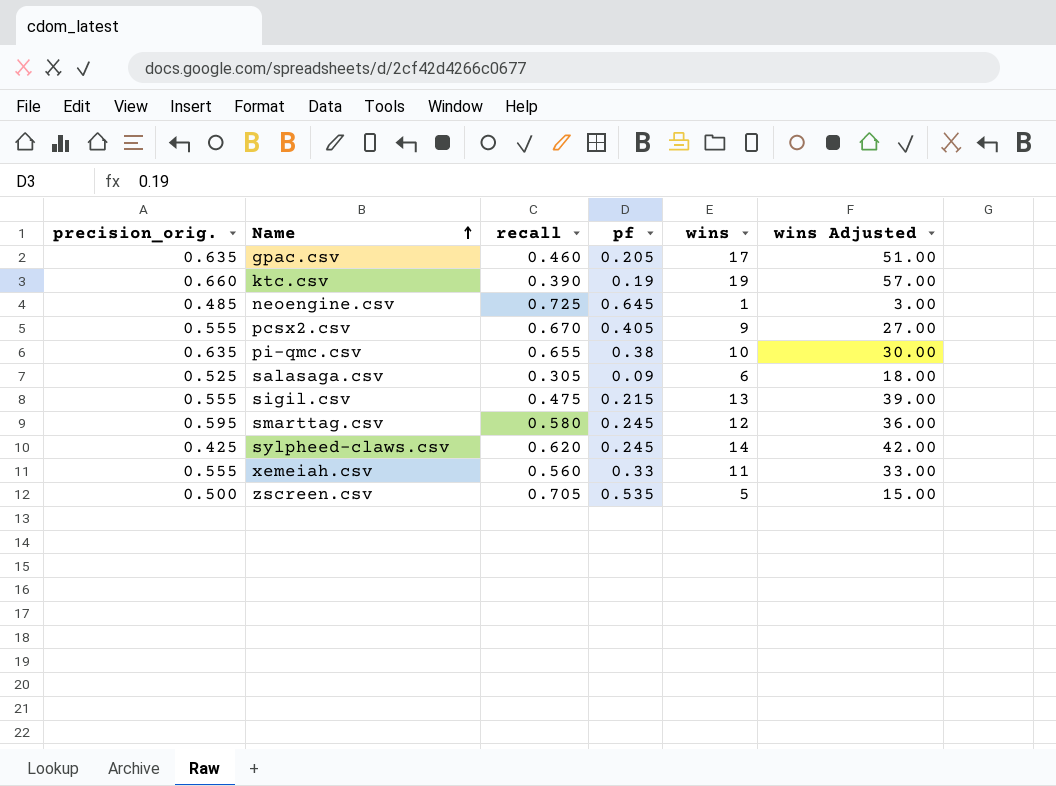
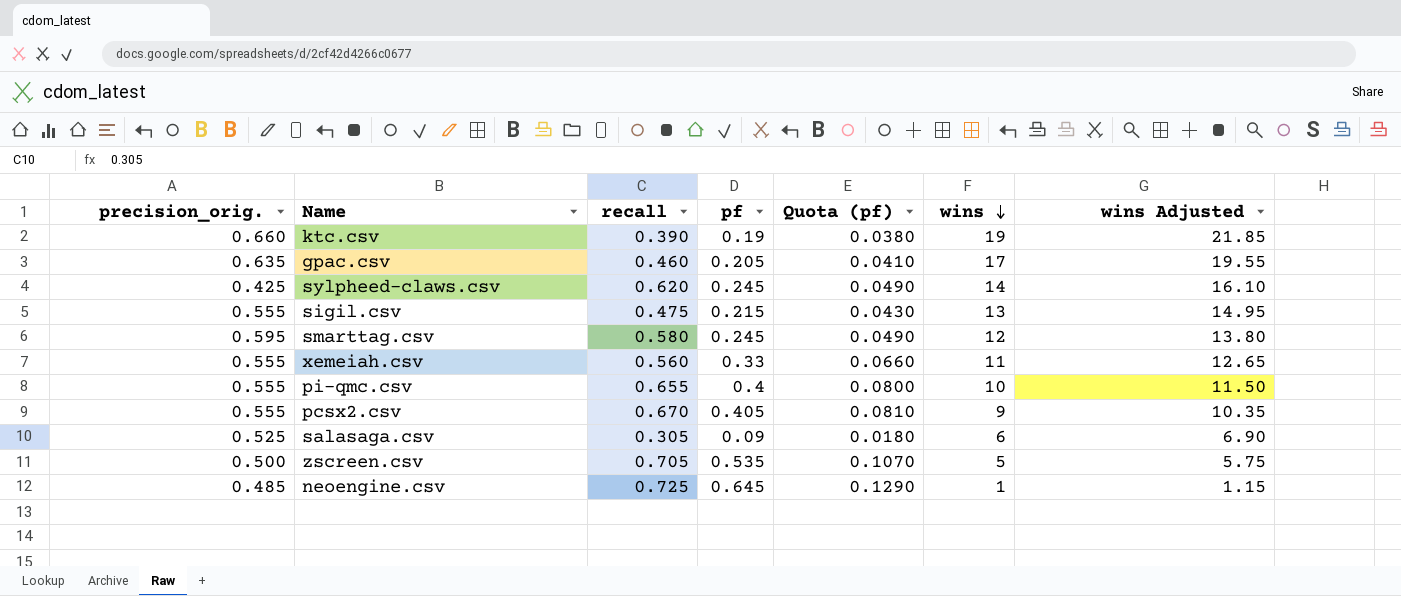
row order: Name ascending -> wins descending
column Quota (pf) | formula: none -> [pf] * 0.2
column wins Adjusted | formula: [wins] * 3 -> [wins] * 1.15
pi-qmc.csv | precision_orig.: 0.635 -> 0.555
pi-qmc.csv | pf: 0.38 -> 0.4

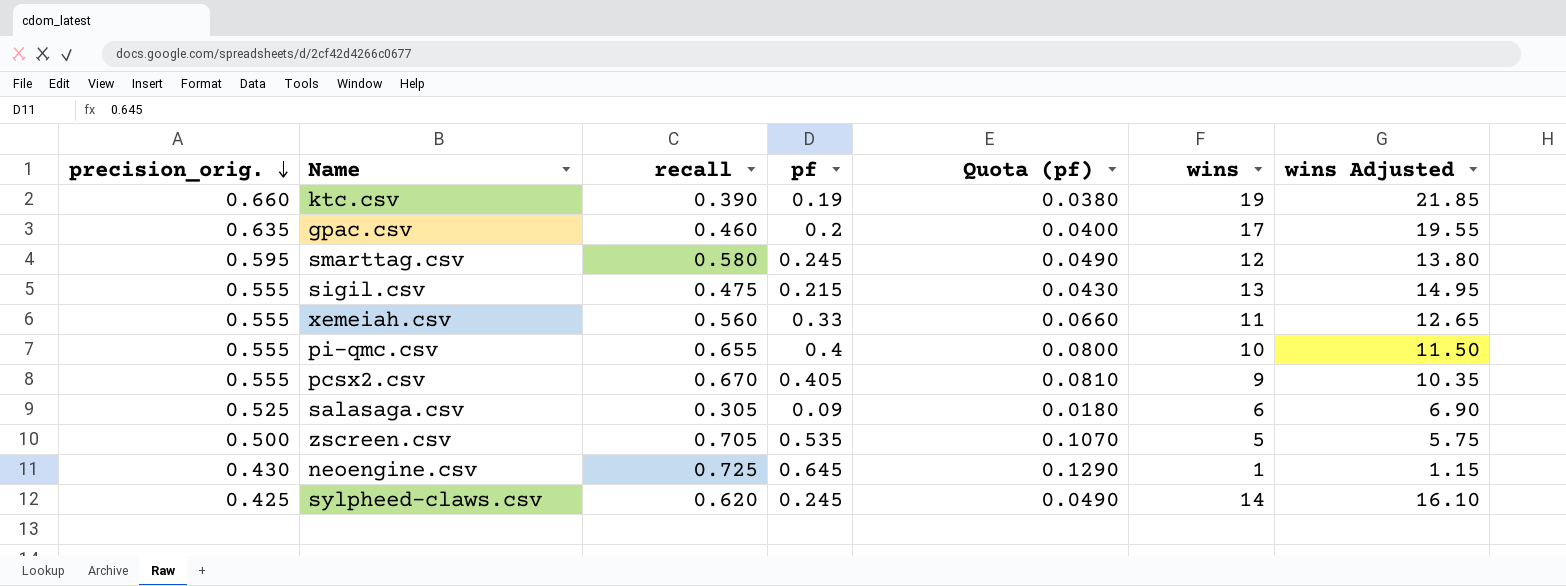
row order: wins descending -> precision_orig. descending
gpac.csv | pf: 0.205 -> 0.2
gpac.csv | Quota (pf): 0.0410 -> 0.0400
neoengine.csv | precision_orig.: 0.485 -> 0.430

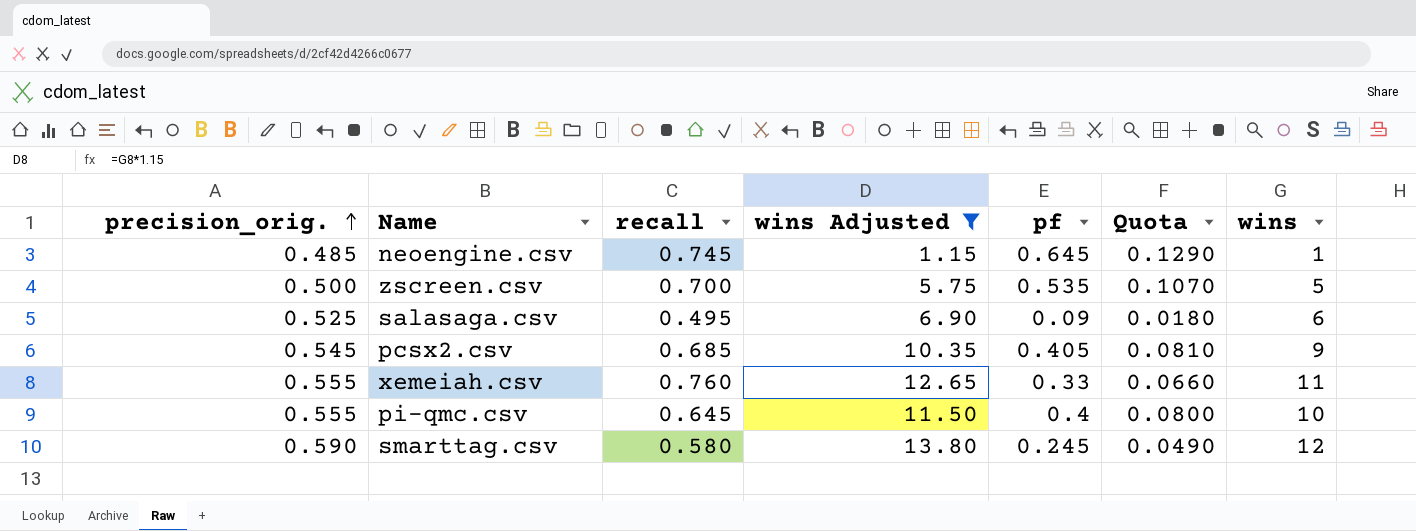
filter: none -> wins Adjusted <= 13.80
row order: precision_orig. descending -> precision_orig. ascending
column wins Adjusted | position: 7 -> 4
column name: Quota (pf) -> Quota
neoengine.csv | precision_orig.: 0.430 -> 0.485
neoengine.csv | recall: 0.725 -> 0.745
zscreen.csv | recall: 0.705 -> 0.700
salasaga.csv | recall: 0.305 -> 0.495
pcsx2.csv | precision_orig.: 0.555 -> 0.545
pcsx2.csv | recall: 0.670 -> 0.685
xemeiah.csv | recall: 0.560 -> 0.760
pi-qmc.csv | recall: 0.655 -> 0.645
smarttag.csv | precision_orig.: 0.595 -> 0.590

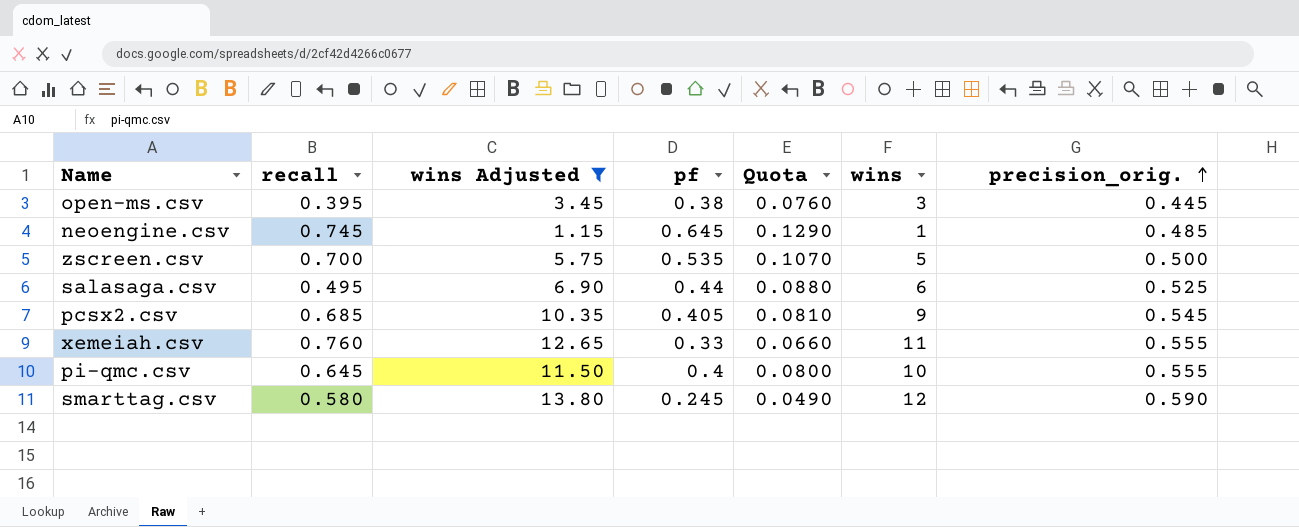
column precision_orig. | position: 1 -> 7
row open-ms.csv: none -> 0.395 | 3.45 | 0.38 | 0.0760 | 3 | 0.445
salasaga.csv | pf: 0.09 -> 0.44
salasaga.csv | Quota: 0.0180 -> 0.0880

